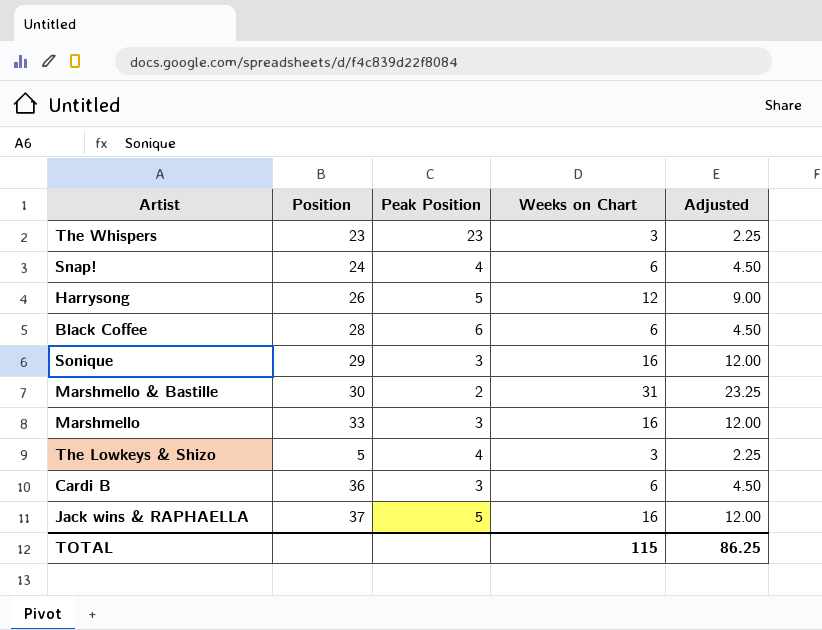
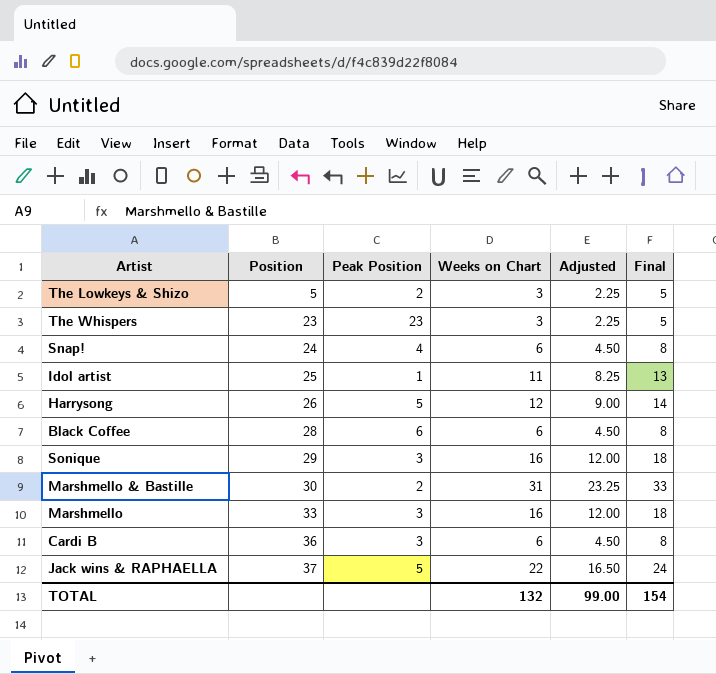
row order: none -> Position ascending
column Final | formula: none -> [Weeks on Chart] + 2
The Lowkeys & Shizo | Peak Position: 4 -> 2
row Idol artist: none -> 25 | 1 | 11 | 8.25 | 13
Jack wins & RAPHAELLA | Weeks on Chart: 16 -> 22
Jack wins & RAPHAELLA | Adjusted: 12.00 -> 16.50
TOTAL | Weeks on Chart: 115 -> 132
TOTAL | Adjusted: 86.25 -> 99.00

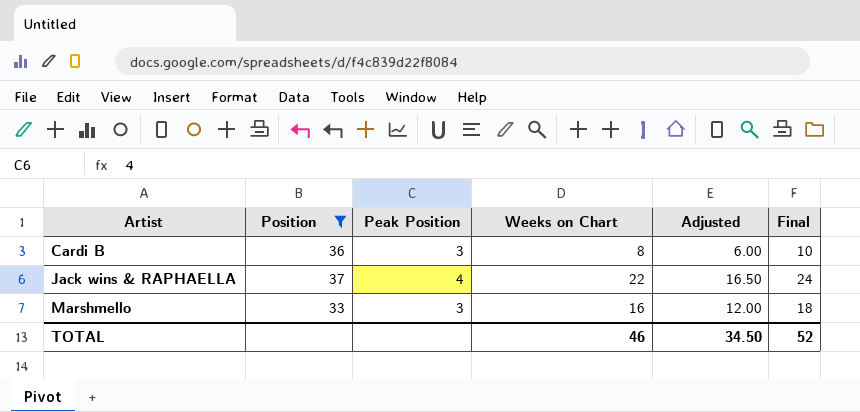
filter: none -> Position >= 33
row order: Position ascending -> Artist ascending
Cardi B | Weeks on Chart: 6 -> 8
Cardi B | Adjusted: 4.50 -> 6.00
Cardi B | Final: 8 -> 10
Jack wins & RAPHAELLA | Peak Position: 5 -> 4
TOTAL | Weeks on Chart: 132 -> 46
TOTAL | Adjusted: 99.00 -> 34.50
TOTAL | Final: 154 -> 52

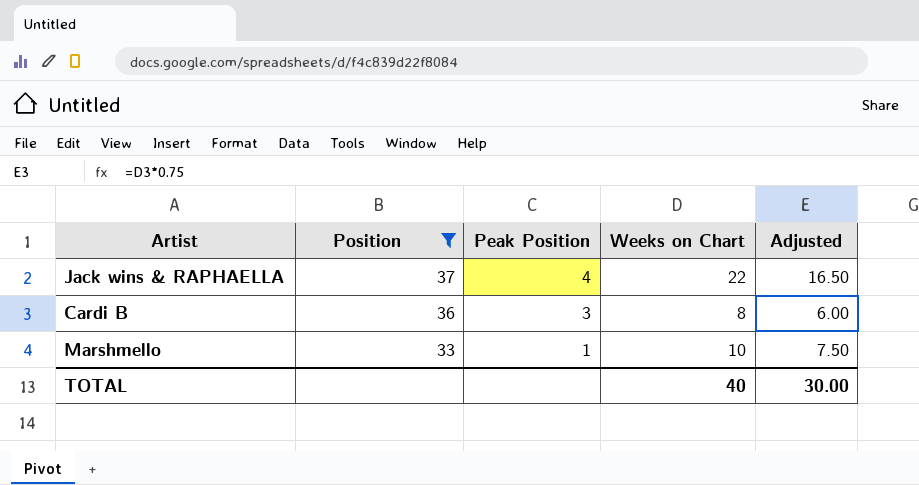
row order: Artist ascending -> Position descending
column Final | formula: [Weeks on Chart] + 2 -> none
Marshmello | Peak Position: 3 -> 1
Marshmello | Weeks on Chart: 16 -> 10
Marshmello | Adjusted: 12.00 -> 7.50
TOTAL | Weeks on Chart: 46 -> 40
TOTAL | Adjusted: 34.50 -> 30.00

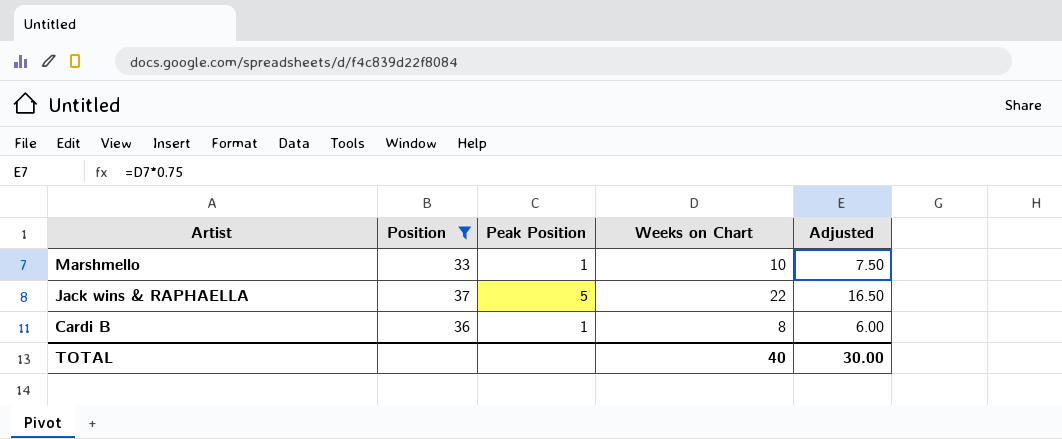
row order: Position descending -> Artist descending
Jack wins & RAPHAELLA | Peak Position: 4 -> 5
Cardi B | Peak Position: 3 -> 1

